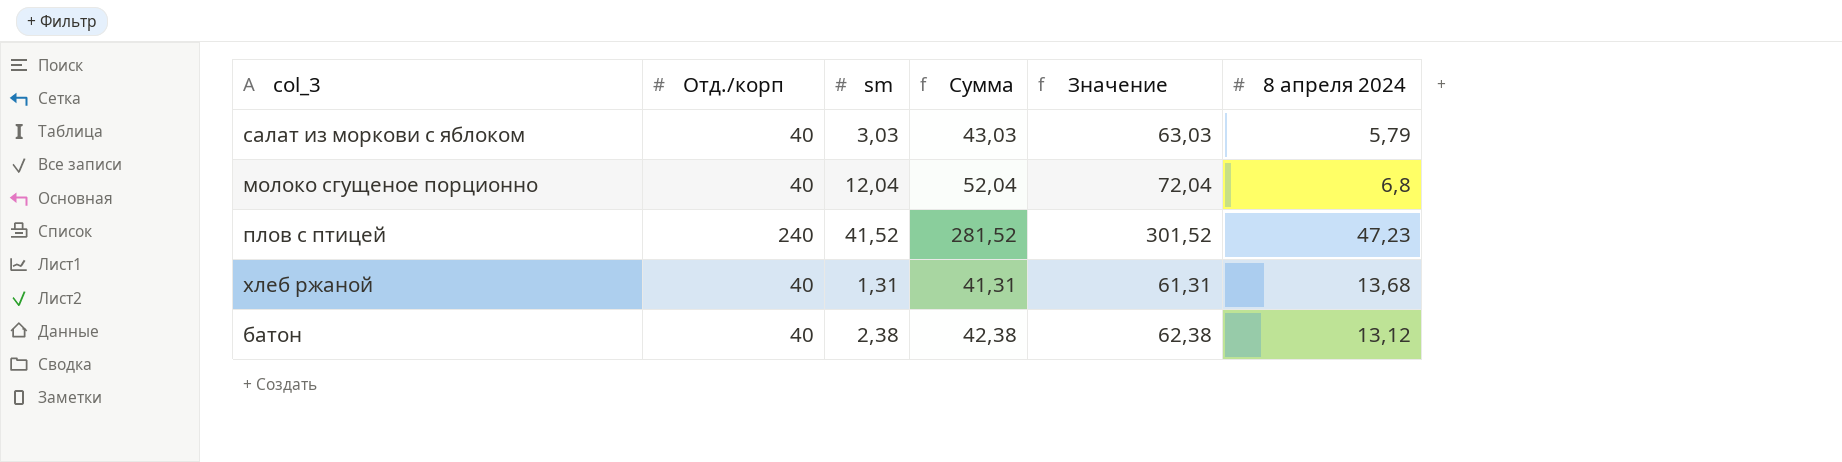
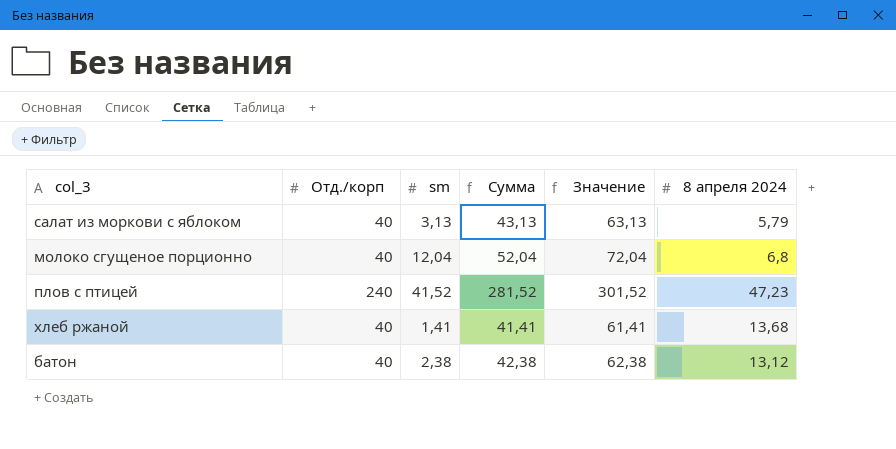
салат из моркови с яблоком | sm: 3,03 -> 3,13
салат из моркови с яблоком | Сумма: 43,03 -> 43,13
салат из моркови с яблоком | Значение: 63,03 -> 63,13
хлеб ржаной | sm: 1,31 -> 1,41
хлеб ржаной | Сумма: 41,31 -> 41,41
хлеб ржаной | Значение: 61,31 -> 61,41

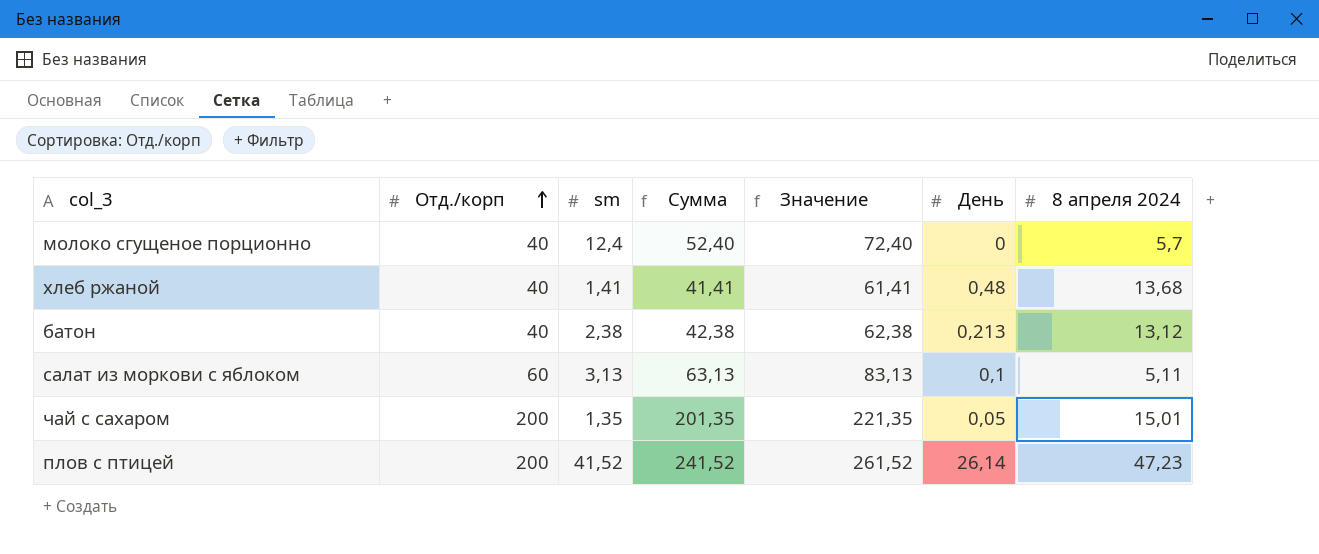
row order: none -> Отд./корп ascending
column День | position: none -> 6
молоко сгущеное порционно | sm: 12,04 -> 12,4
молоко сгущеное порционно | Сумма: 52,04 -> 52,40
молоко сгущеное порционно | Значение: 72,04 -> 72,40
молоко сгущеное порционно | 8 апреля 2024: 6,8 -> 5,7
салат из моркови с яблоком | Отд./корп: 40 -> 60
салат из моркови с яблоком | Сумма: 43,13 -> 63,13
салат из моркови с яблоком | Значение: 63,13 -> 83,13
салат из моркови с яблоком | 8 апреля 2024: 5,79 -> 5,11
row чай с сахаром: none -> 200 | 1,35 | 201,35 | 221,35 | 0,05 | 15,01
плов с птицей | Отд./корп: 240 -> 200
плов с птицей | Сумма: 281,52 -> 241,52
плов с птицей | Значение: 301,52 -> 261,52

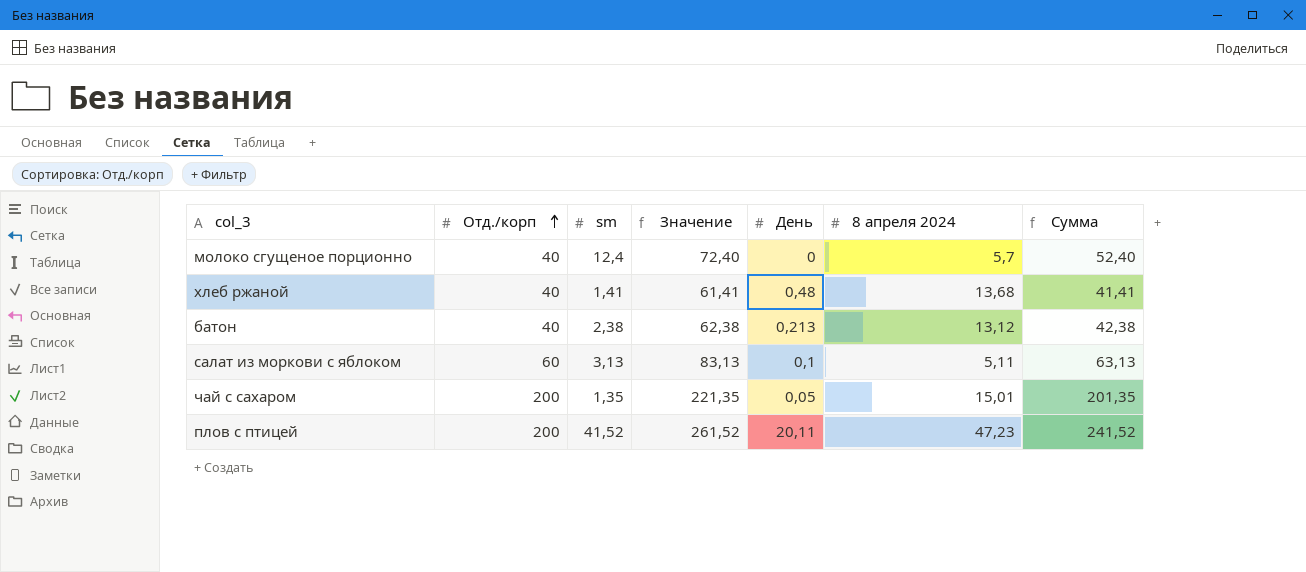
column Сумма | position: 4 -> 7
плов с птицей | День: 26,14 -> 20,11

